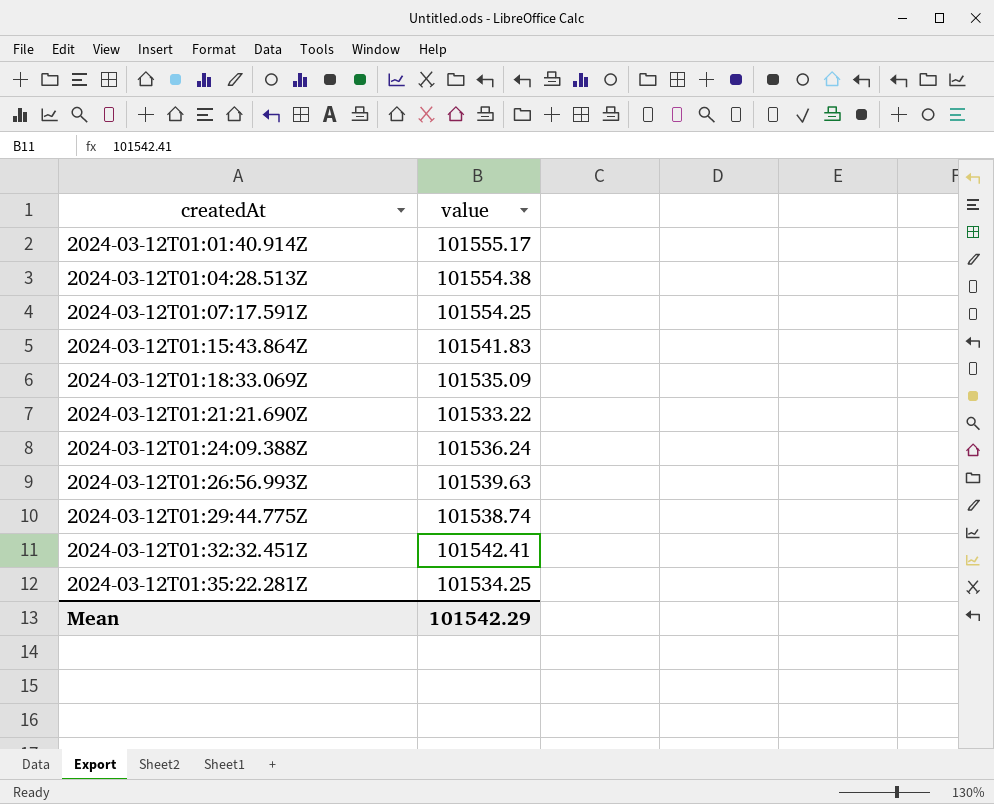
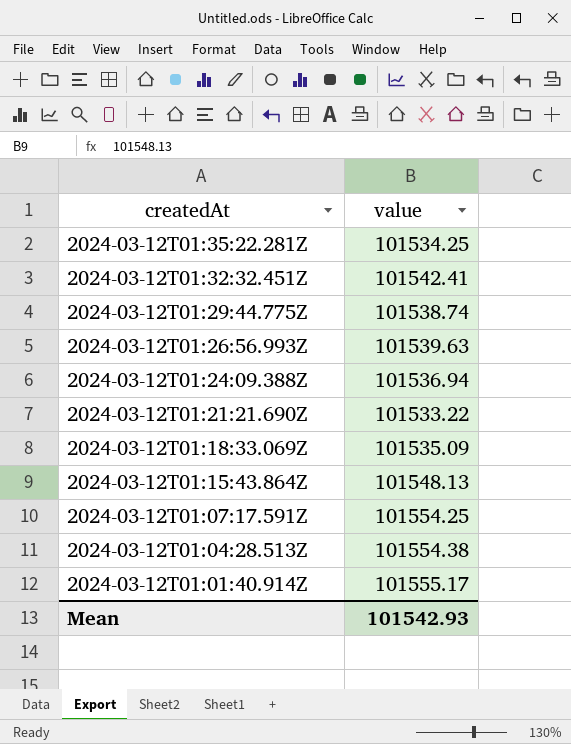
row order: createdAt ascending -> createdAt descending
2024-03-12T01:24:09.388Z | value: 101536.24 -> 101536.94
2024-03-12T01:15:43.864Z | value: 101541.83 -> 101548.13
Mean | value: 101542.29 -> 101542.93

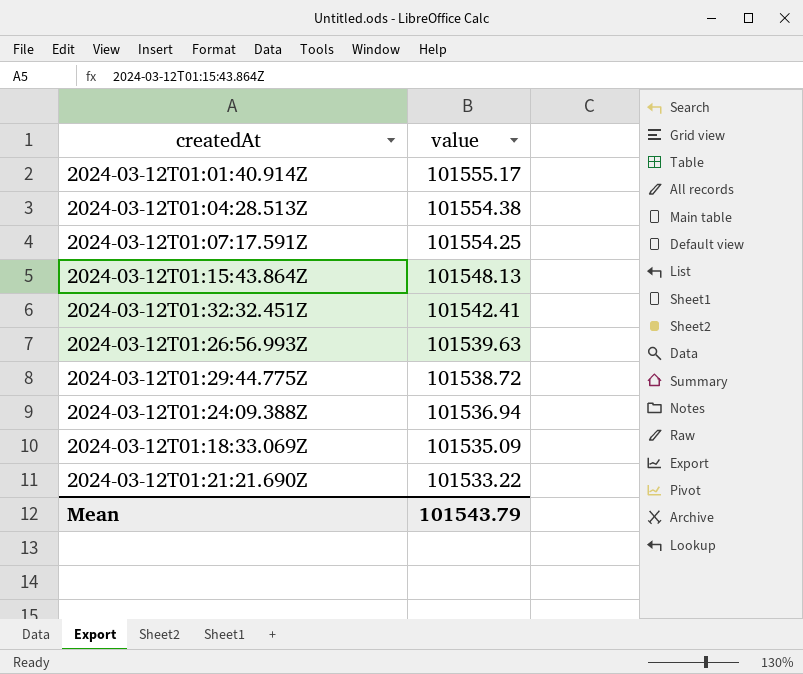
row order: createdAt descending -> value descending
row 2024-03-12T01:35:22.281Z: 101534.25 -> none
2024-03-12T01:29:44.775Z | value: 101538.74 -> 101538.72
Mean | value: 101542.93 -> 101543.79

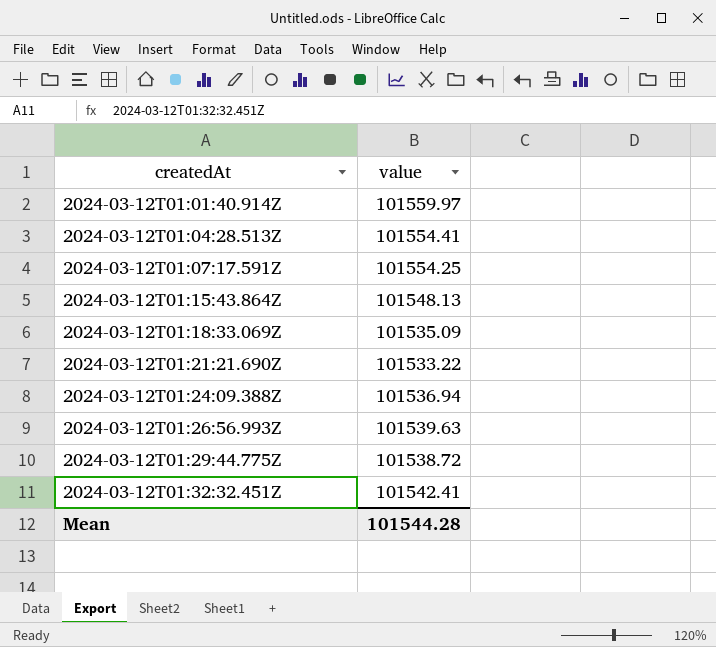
row order: value descending -> createdAt ascending
2024-03-12T01:01:40.914Z | value: 101555.17 -> 101559.97
2024-03-12T01:04:28.513Z | value: 101554.38 -> 101554.41
Mean | value: 101543.79 -> 101544.28

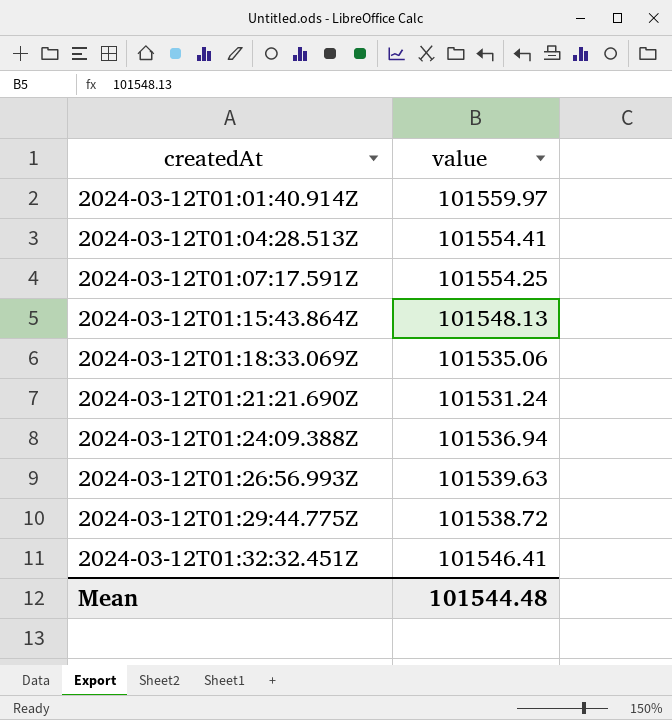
2024-03-12T01:18:33.069Z | value: 101535.09 -> 101535.06
2024-03-12T01:21:21.690Z | value: 101533.22 -> 101531.24
2024-03-12T01:32:32.451Z | value: 101542.41 -> 101546.41
Mean | value: 101544.28 -> 101544.48

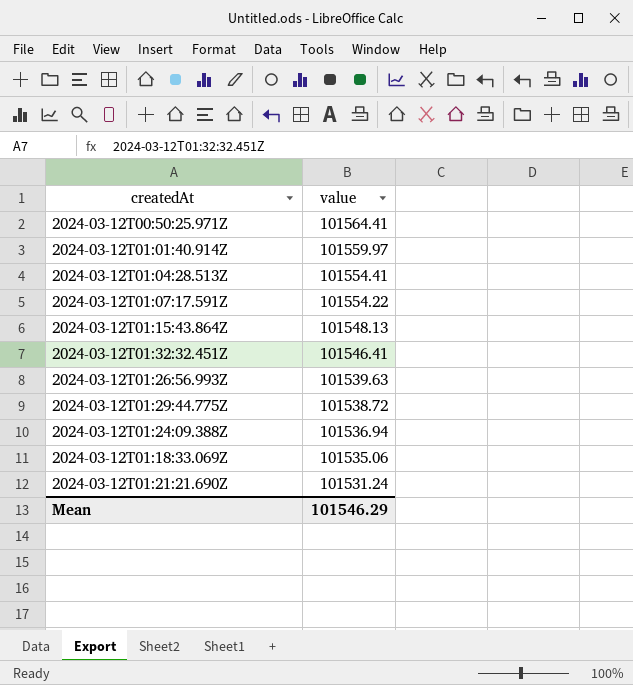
row order: createdAt ascending -> value descending
row 2024-03-12T00:50:25.971Z: none -> 101564.41
2024-03-12T01:07:17.591Z | value: 101554.25 -> 101554.22
Mean | value: 101544.48 -> 101546.29

